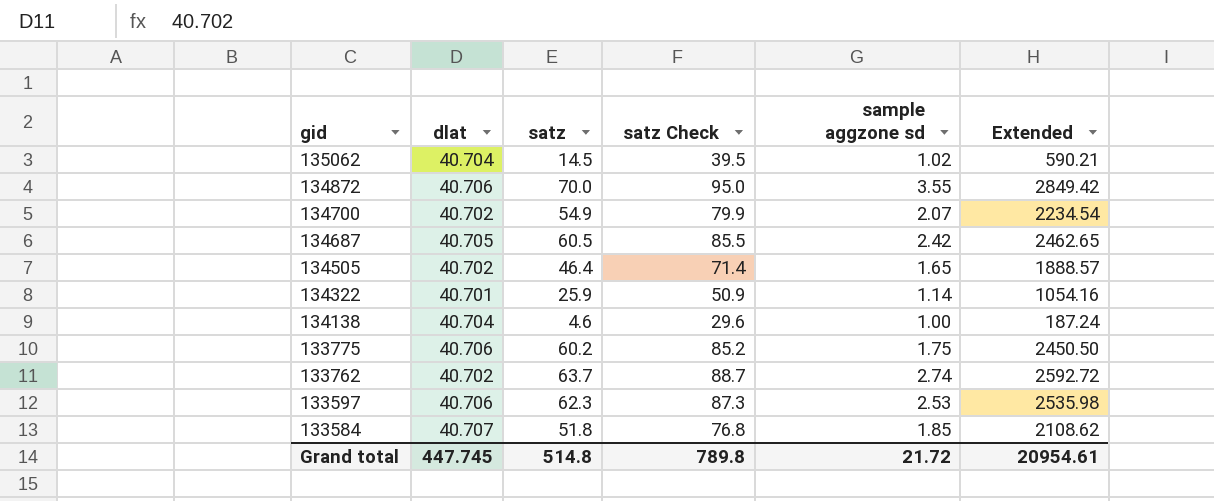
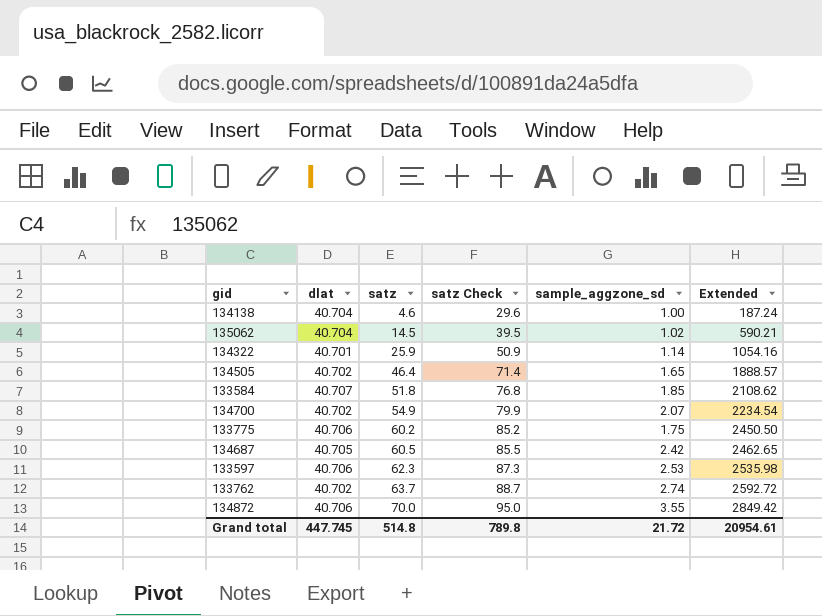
row order: gid descending -> satz ascending
column name: sample aggzone sd -> sample_aggzone_sd

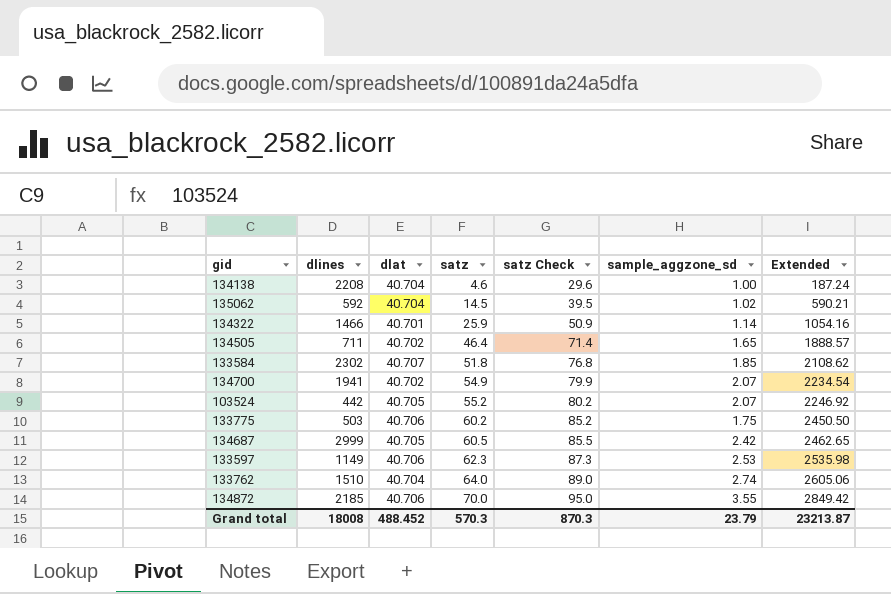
column dlines | position: none -> 2
row 103524: none -> 442 | 40.705 | 55.2 | 80.2 | 2.07 | 2246.92
133762 | dlat: 40.702 -> 40.704
133762 | satz: 63.7 -> 64.0
133762 | satz Check: 88.7 -> 89.0
133762 | Extended: 2592.72 -> 2605.06
Grand total | dlat: 447.745 -> 488.452
Grand total | satz: 514.8 -> 570.3
Grand total | satz Check: 789.8 -> 870.3
Grand total | sample_aggzone_sd: 21.72 -> 23.79
Grand total | Extended: 20954.61 -> 23213.87

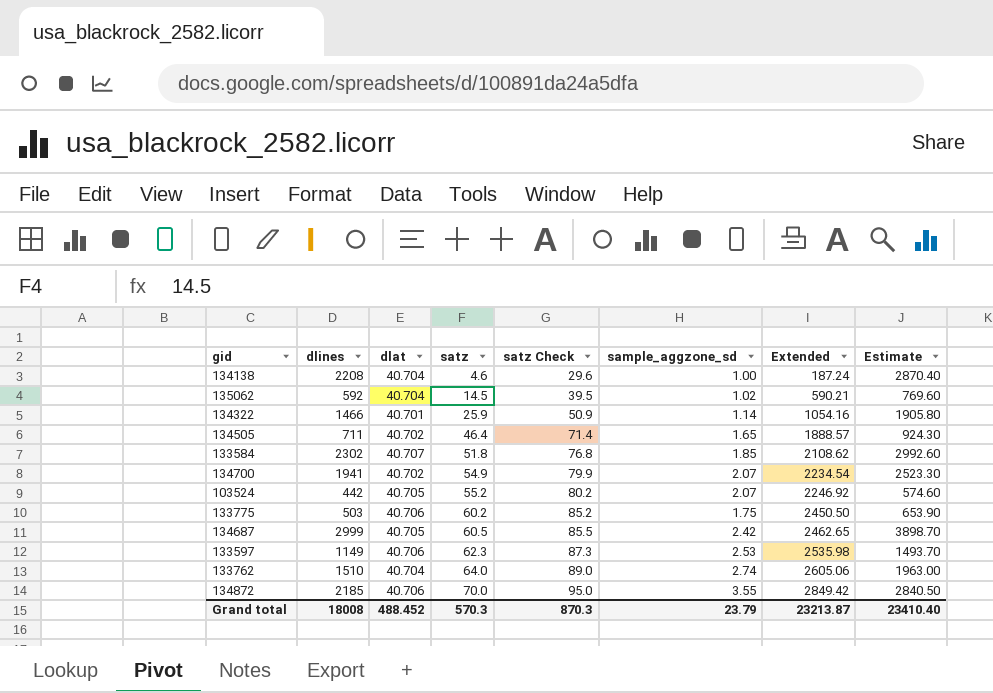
column Estimate | formula: none -> [dlines] * 1.3

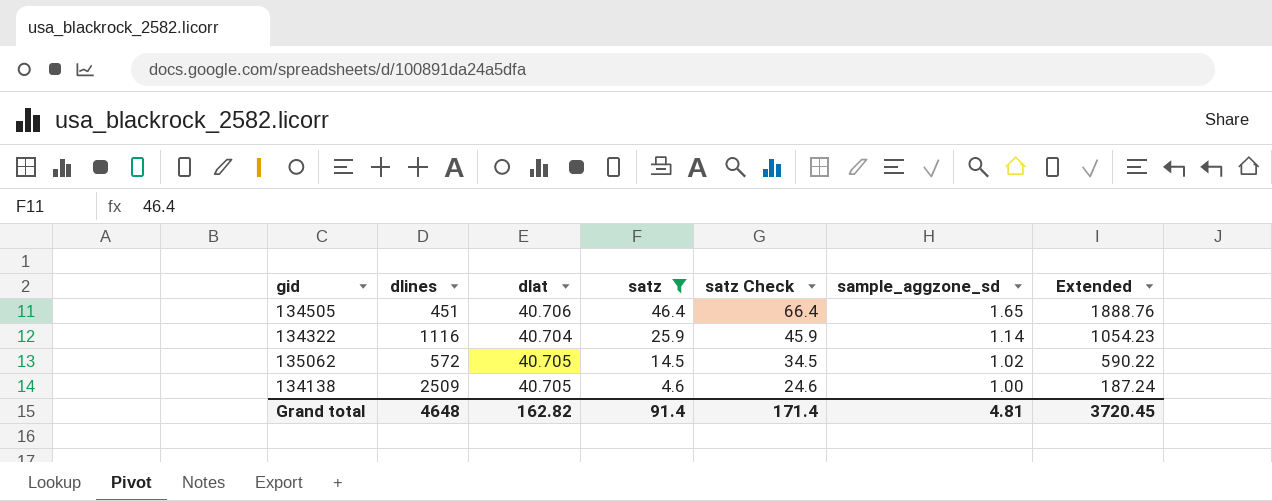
filter: none -> satz <= 46.4
row order: satz ascending -> satz descending
column Estimate | formula: [dlines] * 1.3 -> none
column satz Check | formula: [satz] + 25 -> [satz] + 20
134505 | dlines: 711 -> 451
134505 | dlat: 40.702 -> 40.706
134505 | Extended: 1888.57 -> 1888.76
134322 | dlines: 1466 -> 1116
134322 | dlat: 40.701 -> 40.704
134322 | Extended: 1054.16 -> 1054.23
135062 | dlines: 592 -> 572
135062 | dlat: 40.704 -> 40.705
135062 | Extended: 590.21 -> 590.22
134138 | dlines: 2208 -> 2509
134138 | dlat: 40.704 -> 40.705
Grand total | dlines: 18008 -> 4648
Grand total | dlat: 488.452 -> 162.82
Grand total | satz: 570.3 -> 91.4
Grand total | satz Check: 870.3 -> 171.4
Grand total | sample_aggzone_sd: 23.79 -> 4.81
Grand total | Extended: 23213.87 -> 3720.45

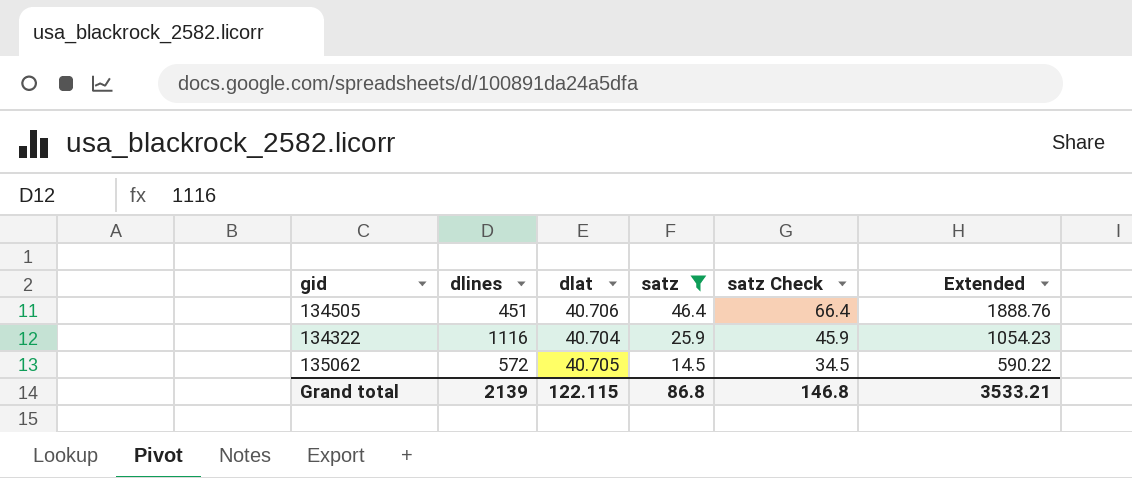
column sample_aggzone_sd | position: 6 -> none
row 134138: 2509 | 40.705 | 4.6 | 24.6 | 1.00 | 187.24 -> none
Grand total | dlines: 4648 -> 2139
Grand total | dlat: 162.82 -> 122.115
Grand total | satz: 91.4 -> 86.8
Grand total | satz Check: 171.4 -> 146.8
Grand total | Extended: 3720.45 -> 3533.21

